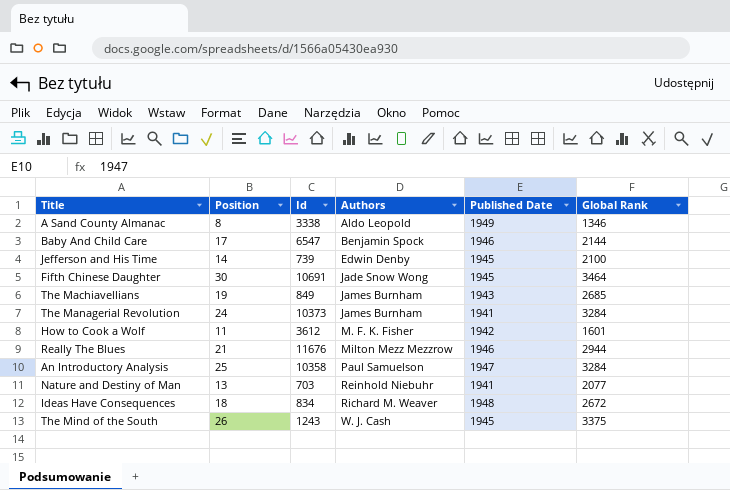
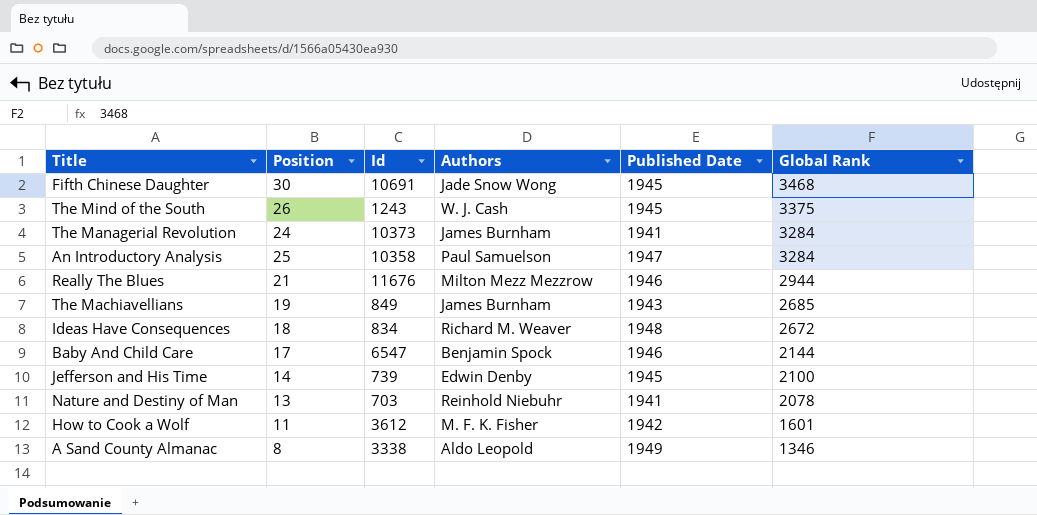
row order: Authors ascending -> Global Rank descending
Fifth Chinese Daughter | Global Rank: 3464 -> 3468
Nature and Destiny of Man | Global Rank: 2077 -> 2078

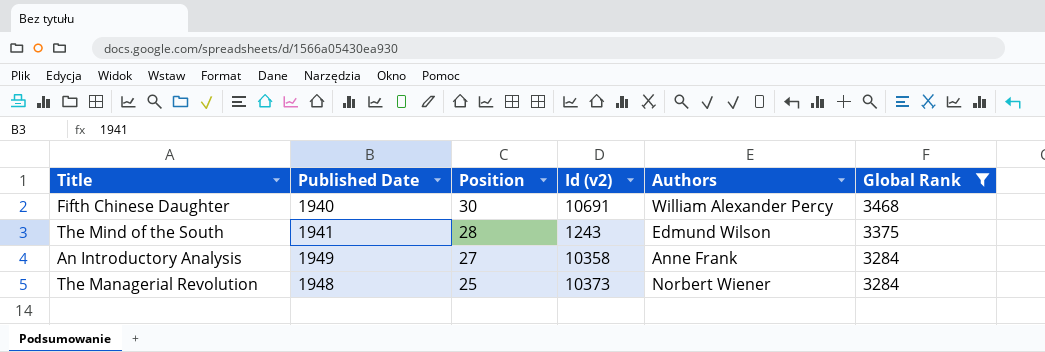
filter: none -> Global Rank >= 3284
row order: Global Rank descending -> Position descending
column Published Date | position: 5 -> 2
column name: Id -> Id (v2)
Fifth Chinese Daughter | Published Date: 1945 -> 1940
Fifth Chinese Daughter | Authors: Jade Snow Wong -> William Alexander Percy
The Mind of the South | Published Date: 1945 -> 1941
The Mind of the South | Position: 26 -> 28
The Mind of the South | Authors: W. J. Cash -> Edmund Wilson
An Introductory Analysis | Published Date: 1947 -> 1949
An Introductory Analysis | Position: 25 -> 27
An Introductory Analysis | Authors: Paul Samuelson -> Anne Frank
The Managerial Revolution | Published Date: 1941 -> 1948
The Managerial Revolution | Position: 24 -> 25
The Managerial Revolution | Authors: James Burnham -> Norbert Wiener

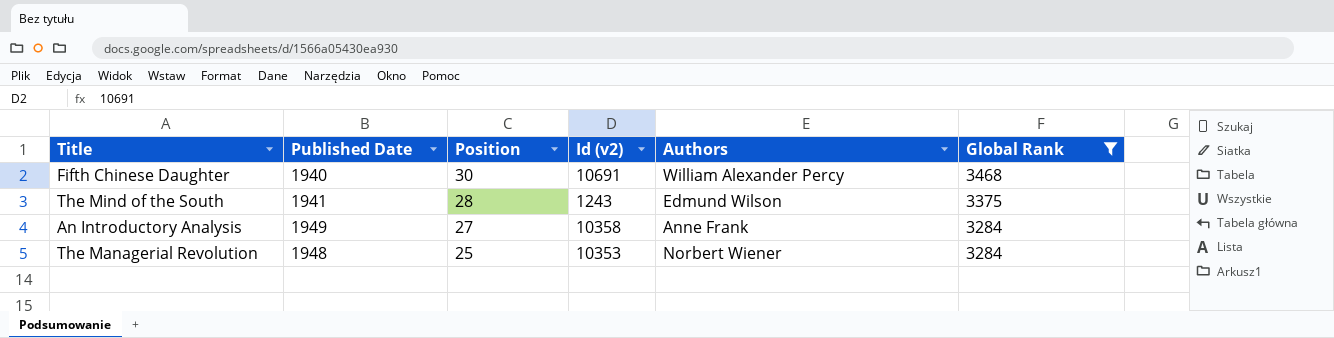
The Managerial Revolution | Id (v2): 10373 -> 10353

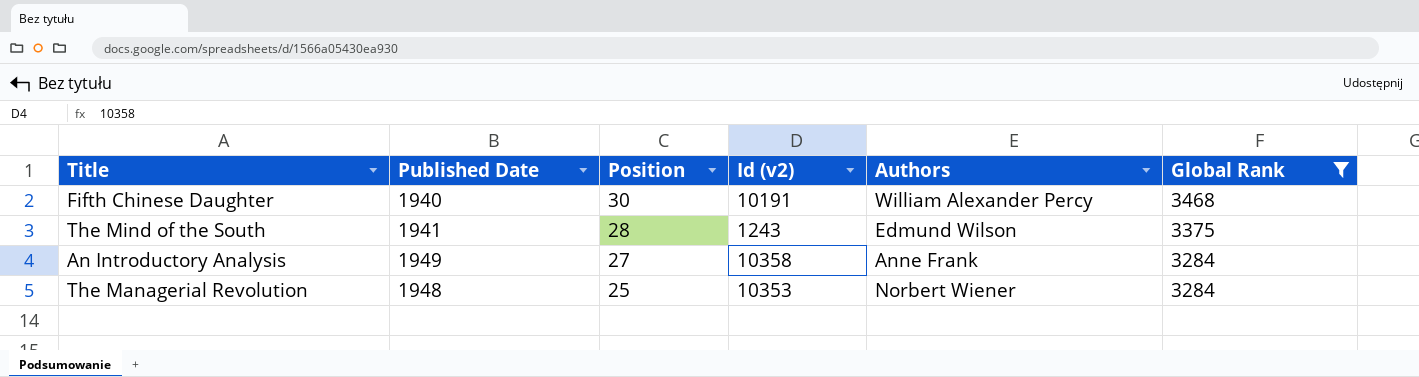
Fifth Chinese Daughter | Id (v2): 10691 -> 10191

